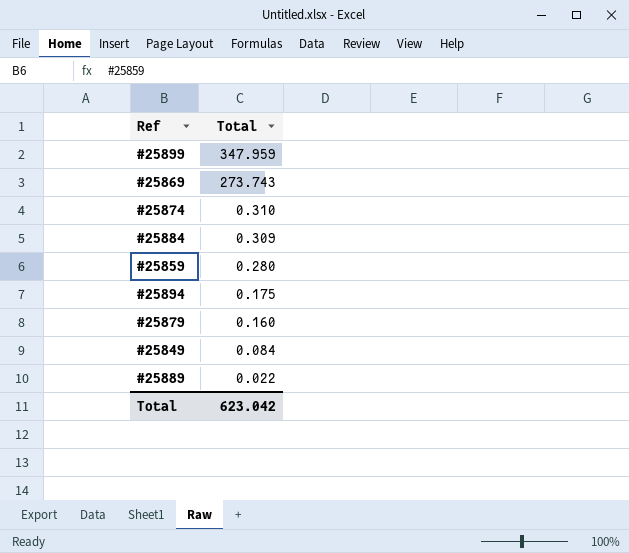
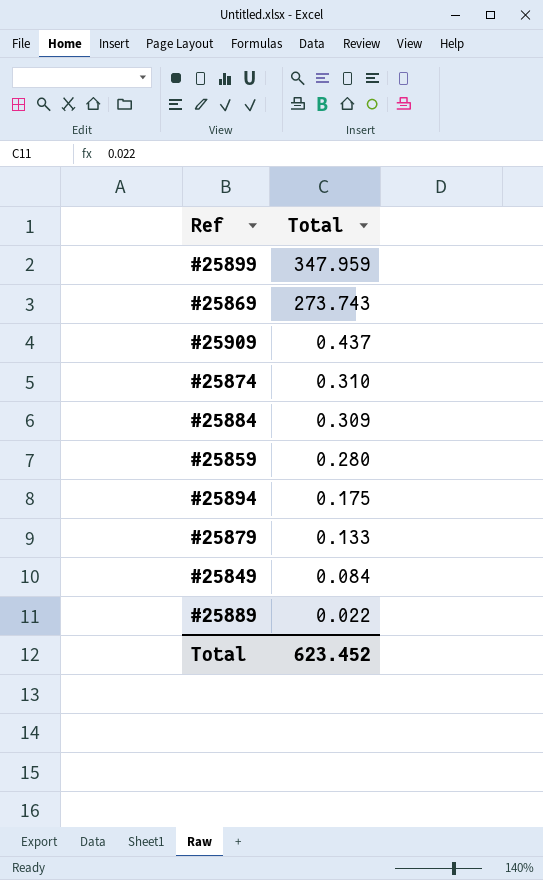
row #25909: none -> 0.437
#25879 | Total: 0.160 -> 0.133
Total | Total: 623.042 -> 623.452

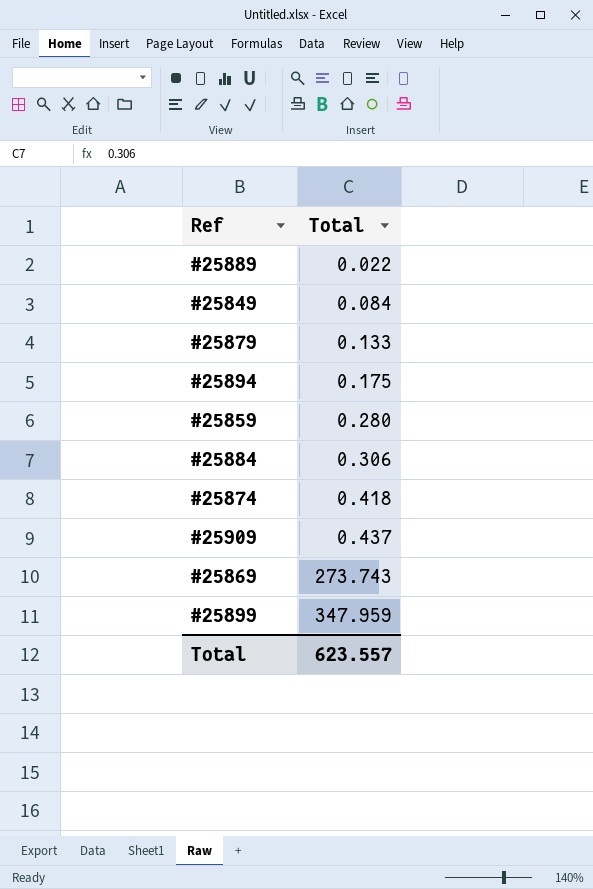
row order: Total descending -> Total ascending
#25884 | Total: 0.309 -> 0.306
#25874 | Total: 0.310 -> 0.418
Total | Total: 623.452 -> 623.557

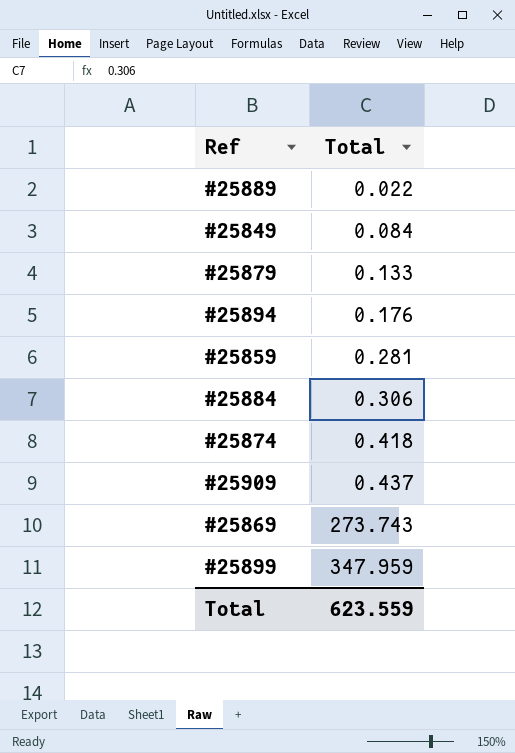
#25894 | Total: 0.175 -> 0.176
#25859 | Total: 0.280 -> 0.281
Total | Total: 623.557 -> 623.559

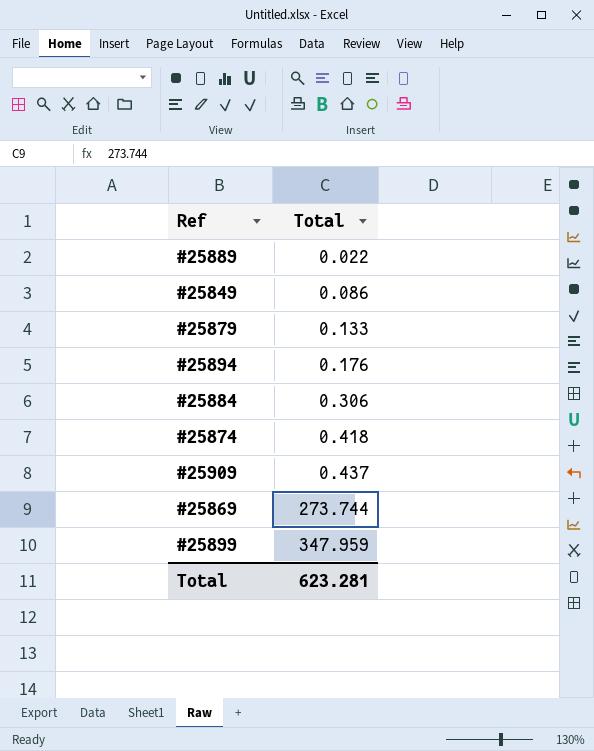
row #25859: 0.281 -> none
#25849 | Total: 0.084 -> 0.086
#25869 | Total: 273.743 -> 273.744
Total | Total: 623.559 -> 623.281

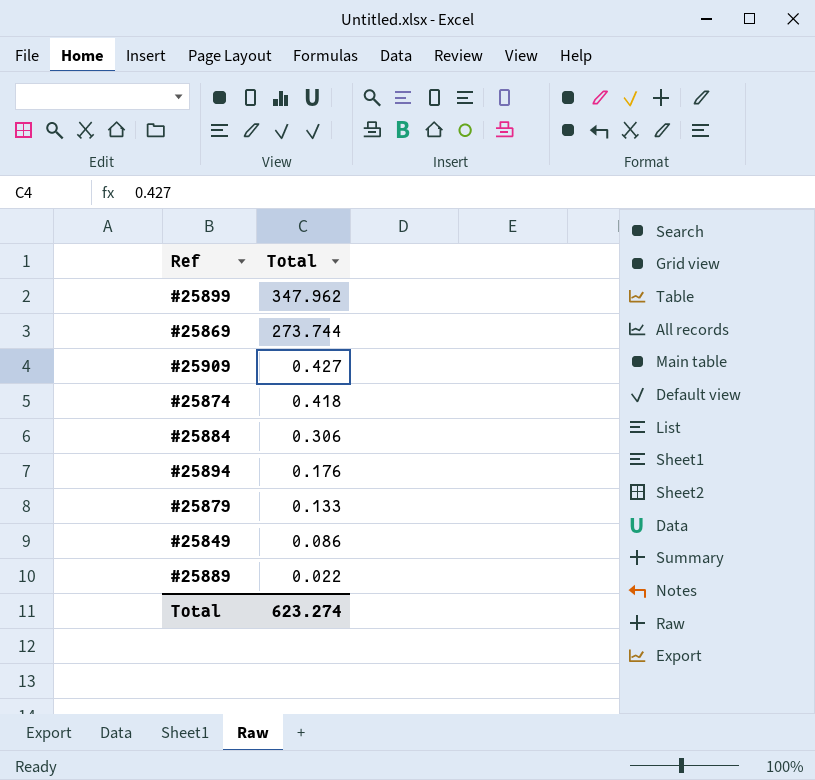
row order: Total ascending -> Total descending
#25899 | Total: 347.959 -> 347.962
#25909 | Total: 0.437 -> 0.427
Total | Total: 623.281 -> 623.274

